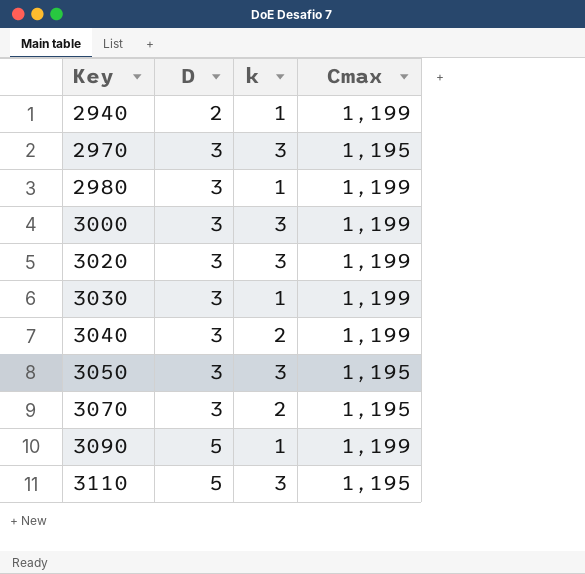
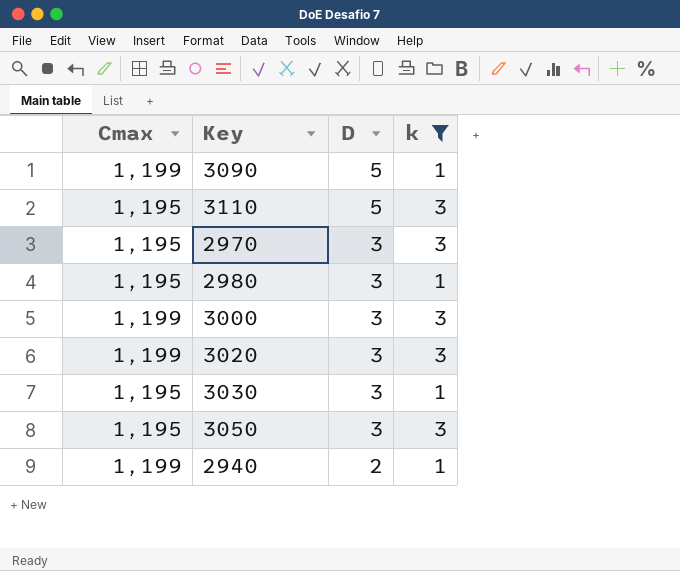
filter: none -> k != 2
row order: Key ascending -> D descending
column Cmax | position: 4 -> 1
2980 | Cmax: 1,199 -> 1,195
3030 | Cmax: 1,199 -> 1,195

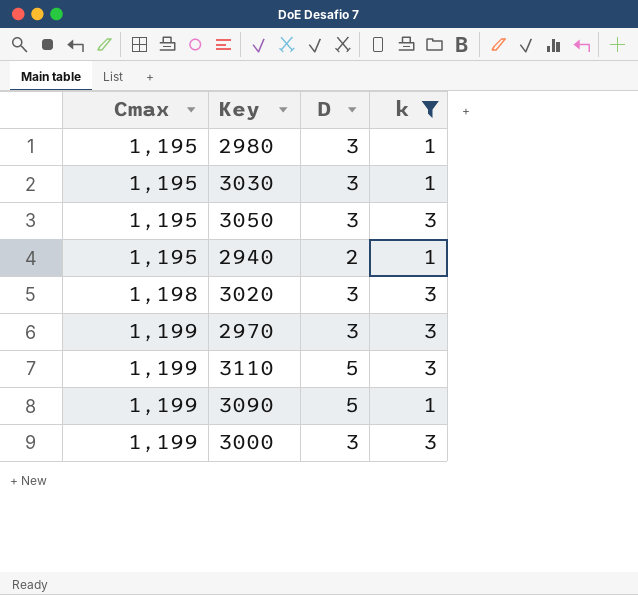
row order: D descending -> Cmax ascending
2940 | Cmax: 1,199 -> 1,195
3020 | Cmax: 1,199 -> 1,198
2970 | Cmax: 1,195 -> 1,199
3110 | Cmax: 1,195 -> 1,199

